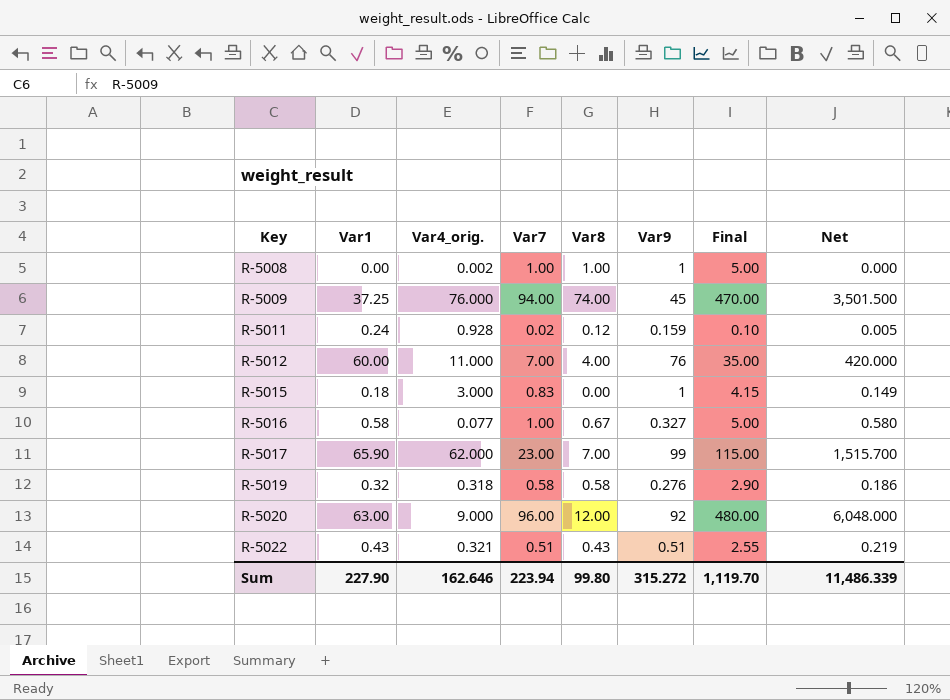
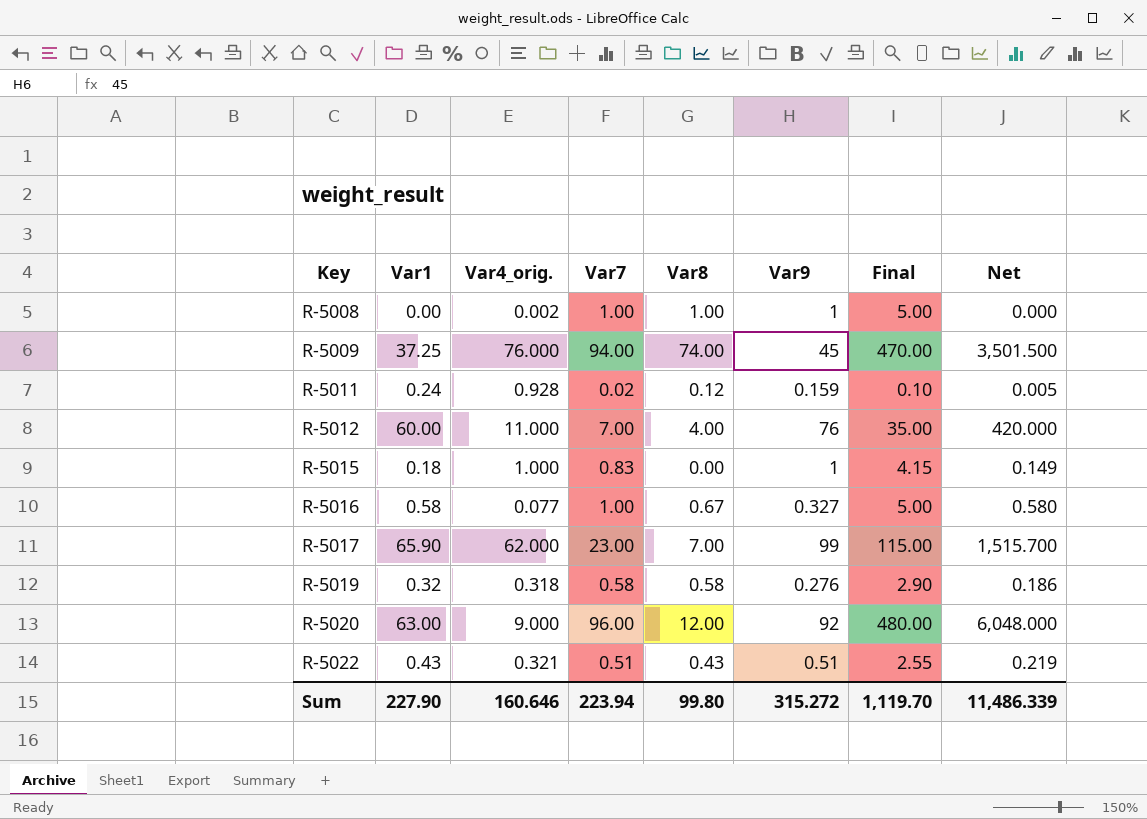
R-5015 | Var4_orig.: 3.000 -> 1.000
Sum | Var4_orig.: 162.646 -> 160.646

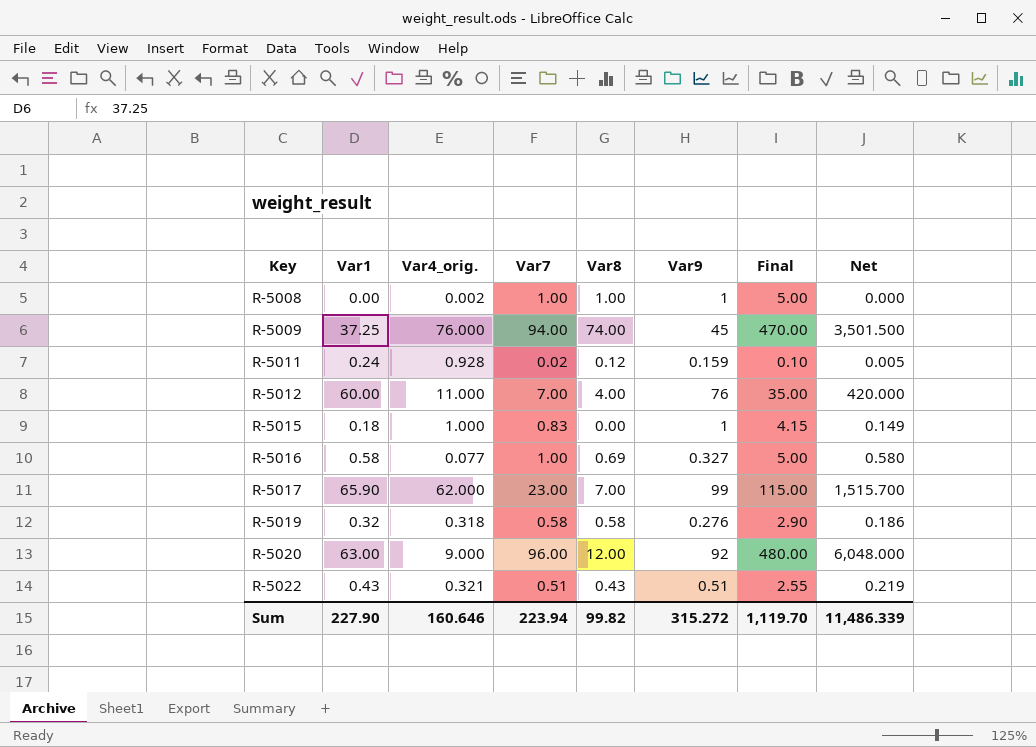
R-5016 | Var8: 0.67 -> 0.69
Sum | Var8: 99.80 -> 99.82

